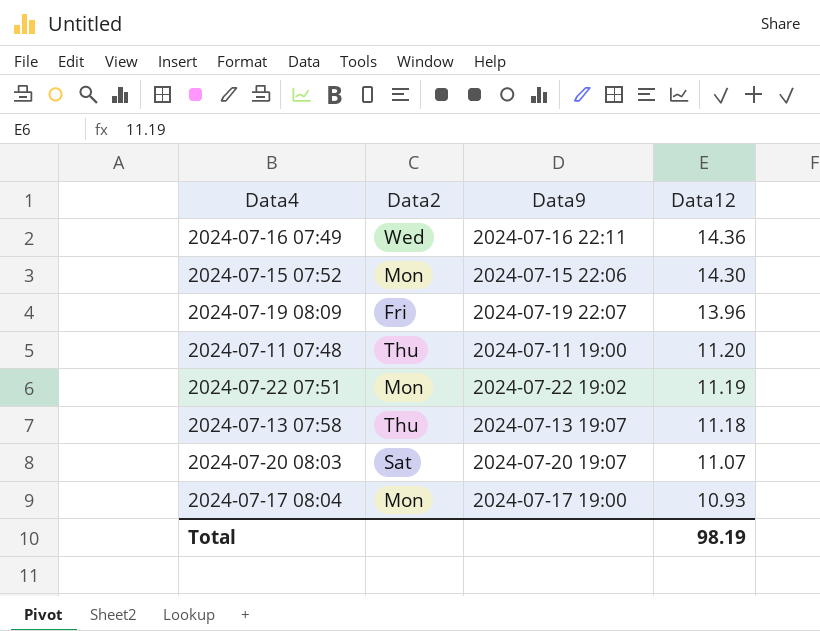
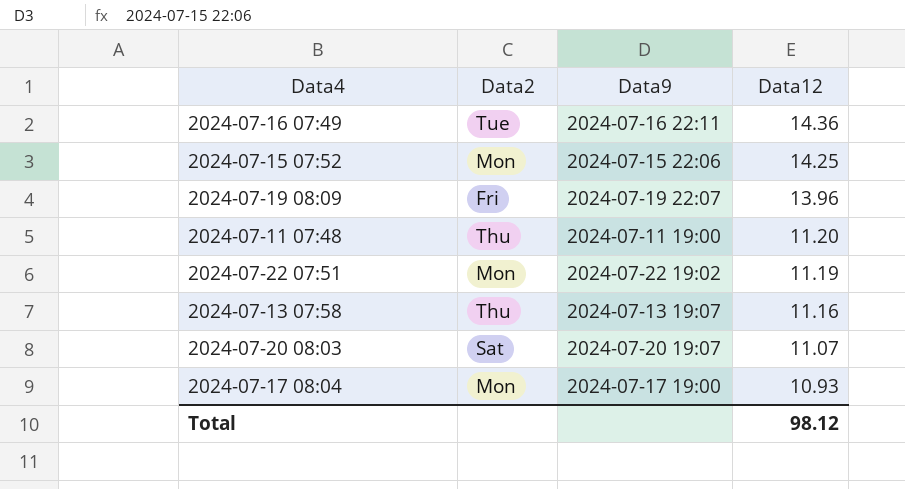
2024-07-16 07:49 | Data2: Wed -> Tue
2024-07-15 07:52 | Data12: 14.30 -> 14.25
2024-07-13 07:58 | Data12: 11.18 -> 11.16
Total | Data12: 98.19 -> 98.12

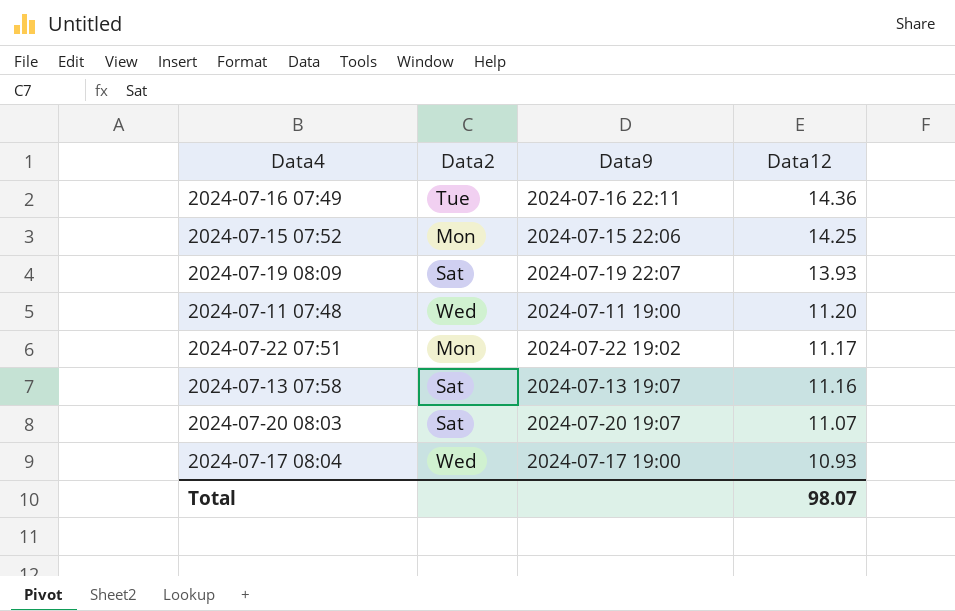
2024-07-19 08:09 | Data2: Fri -> Sat
2024-07-19 08:09 | Data12: 13.96 -> 13.93
2024-07-11 07:48 | Data2: Thu -> Wed
2024-07-22 07:51 | Data12: 11.19 -> 11.17
2024-07-13 07:58 | Data2: Thu -> Sat
2024-07-17 08:04 | Data2: Mon -> Wed
Total | Data12: 98.12 -> 98.07

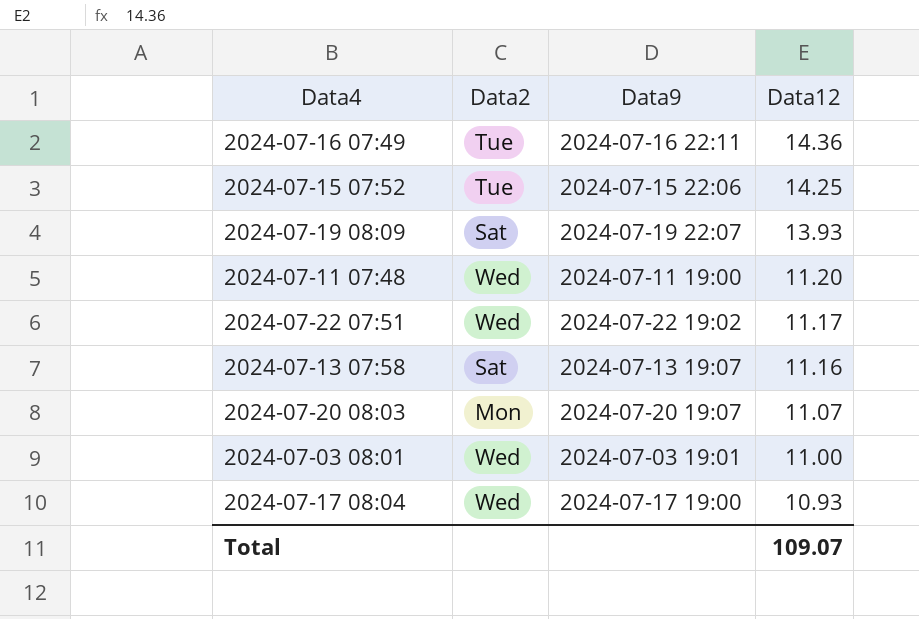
2024-07-15 07:52 | Data2: Mon -> Tue
2024-07-22 07:51 | Data2: Mon -> Wed
2024-07-20 08:03 | Data2: Sat -> Mon
row 2024-07-03 08:01: none -> Wed | 2024-07-03 19:01 | 11.00
Total | Data12: 98.07 -> 109.07

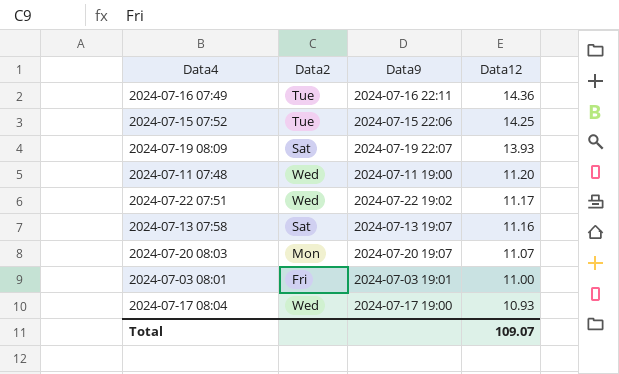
2024-07-03 08:01 | Data2: Wed -> Fri

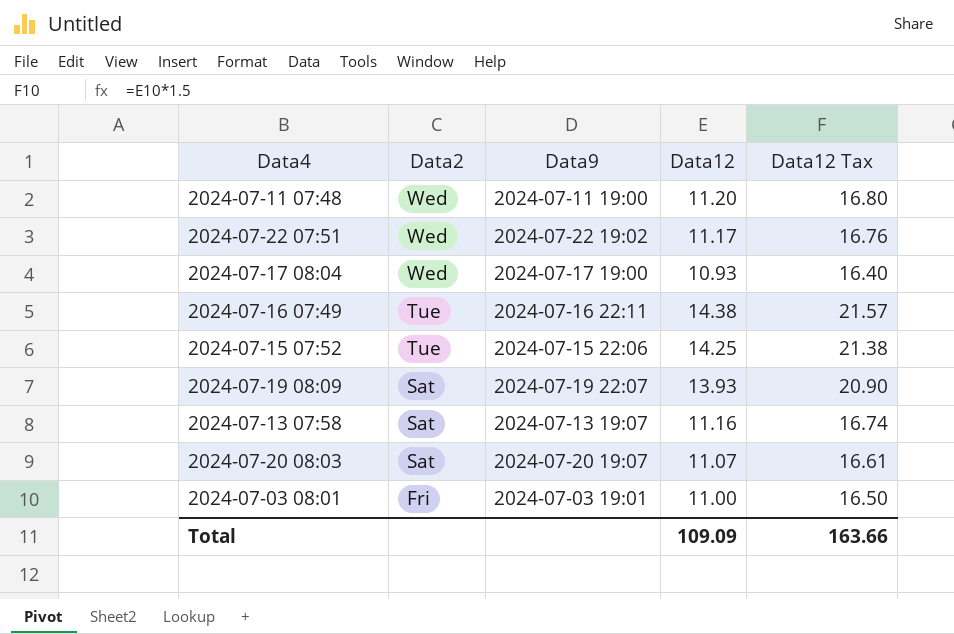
row order: Data12 descending -> Data2 descending
column Data12 Tax | formula: none -> [Data12] * 1.5
2024-07-16 07:49 | Data12: 14.36 -> 14.38
2024-07-20 08:03 | Data2: Mon -> Sat
Total | Data12: 109.07 -> 109.09

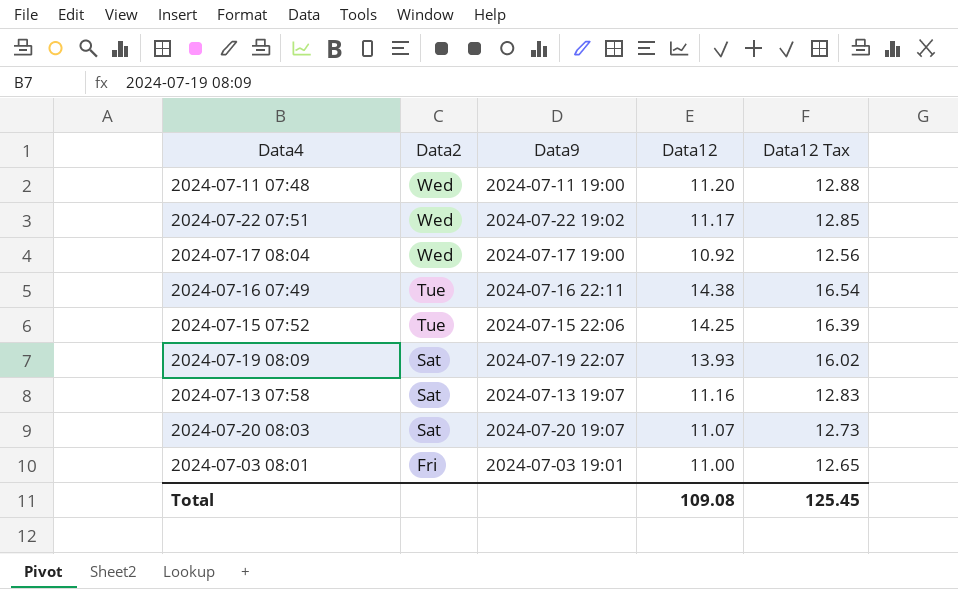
column Data12 Tax | formula: [Data12] * 1.5 -> [Data12] * 1.15
2024-07-17 08:04 | Data12: 10.93 -> 10.92
Total | Data12: 109.09 -> 109.08
Total | Data12 Tax: 163.66 -> 125.45

